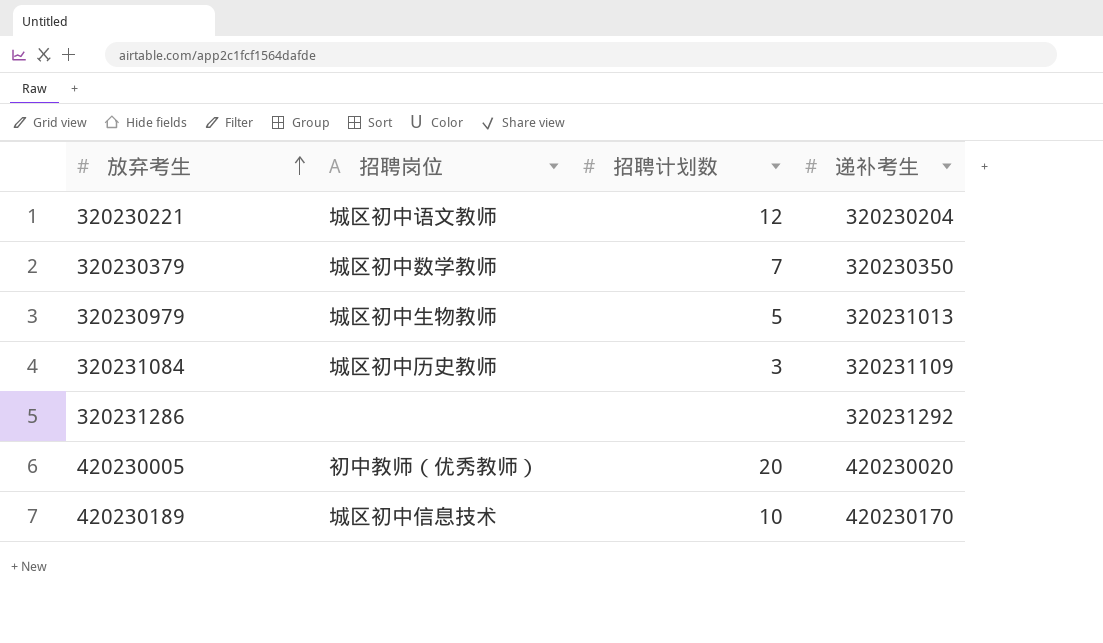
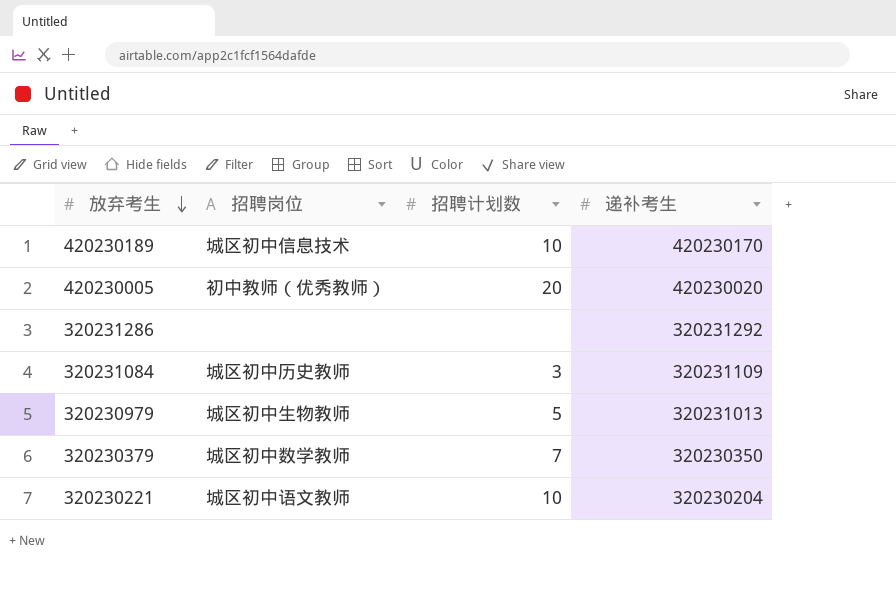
row order: 放弃考生 ascending -> 放弃考生 descending
320230221 | 招聘计划数: 12 -> 10

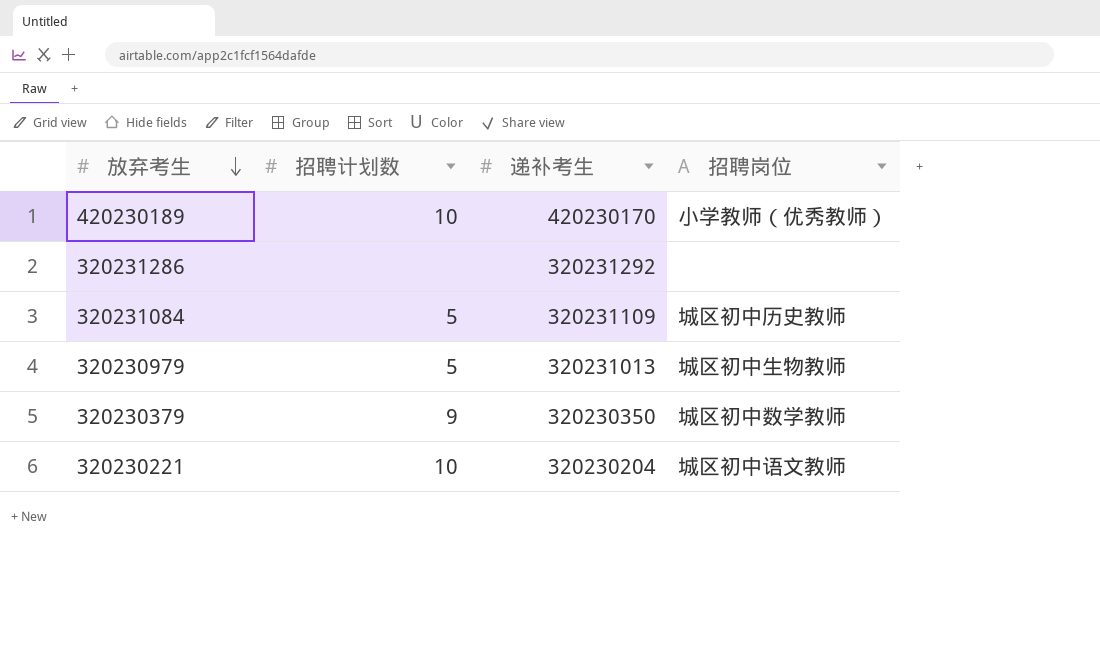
column 招聘岗位 | position: 2 -> 4
row 420230005: 初中教师（优秀教师） | 20 | 420230020 -> none
420230189 | 招聘岗位: 城区初中信息技术 -> 小学教师（优秀教师）
320231084 | 招聘计划数: 3 -> 5
320230379 | 招聘计划数: 7 -> 9

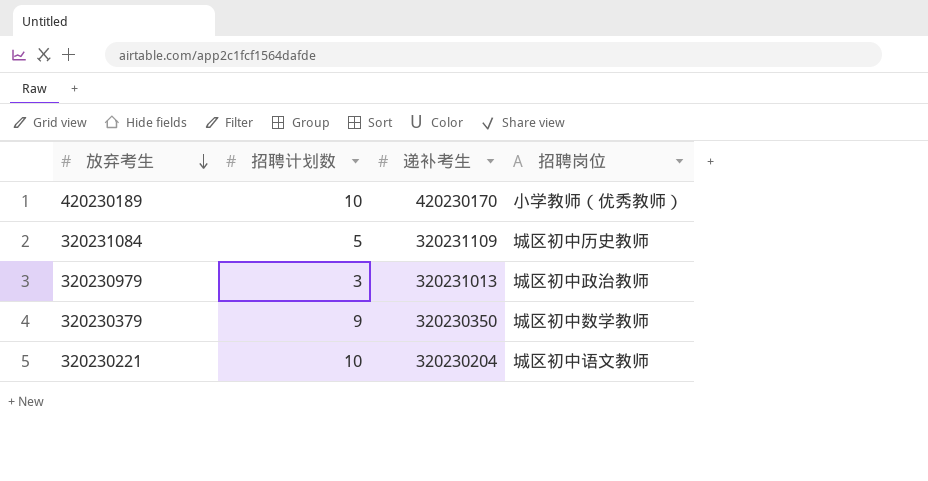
row 320231286: none | 320231292 | none -> none
320230979 | 招聘计划数: 5 -> 3
320230979 | 招聘岗位: 城区初中生物教师 -> 城区初中政治教师

